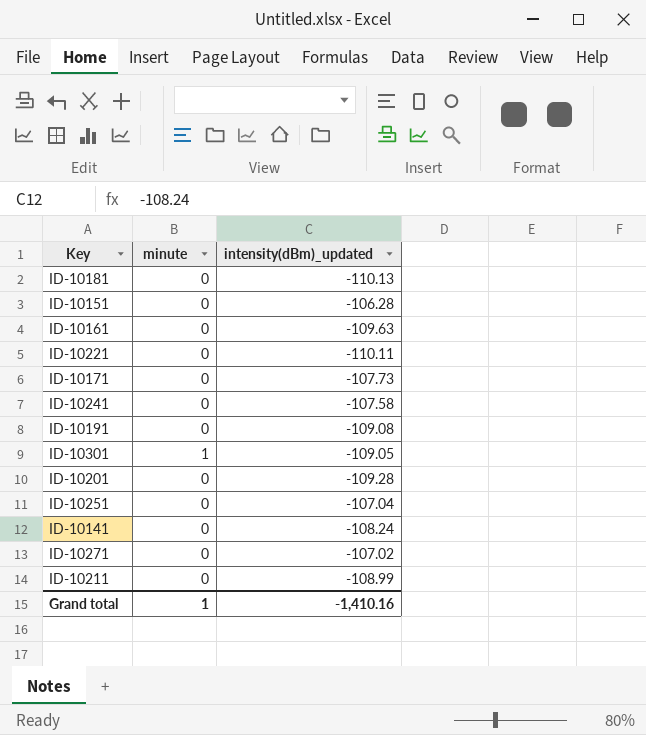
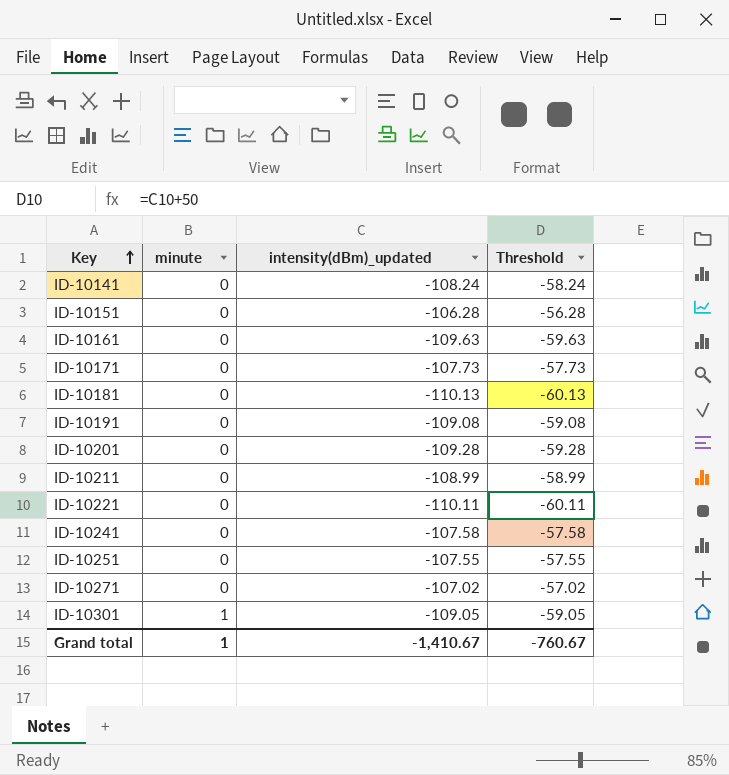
row order: none -> Key ascending
column Threshold | formula: none -> [intensity(dBm)_updated] + 50
ID-10251 | intensity(dBm)_updated: -107.04 -> -107.55
Grand total | intensity(dBm)_updated: -1,410.16 -> -1,410.67

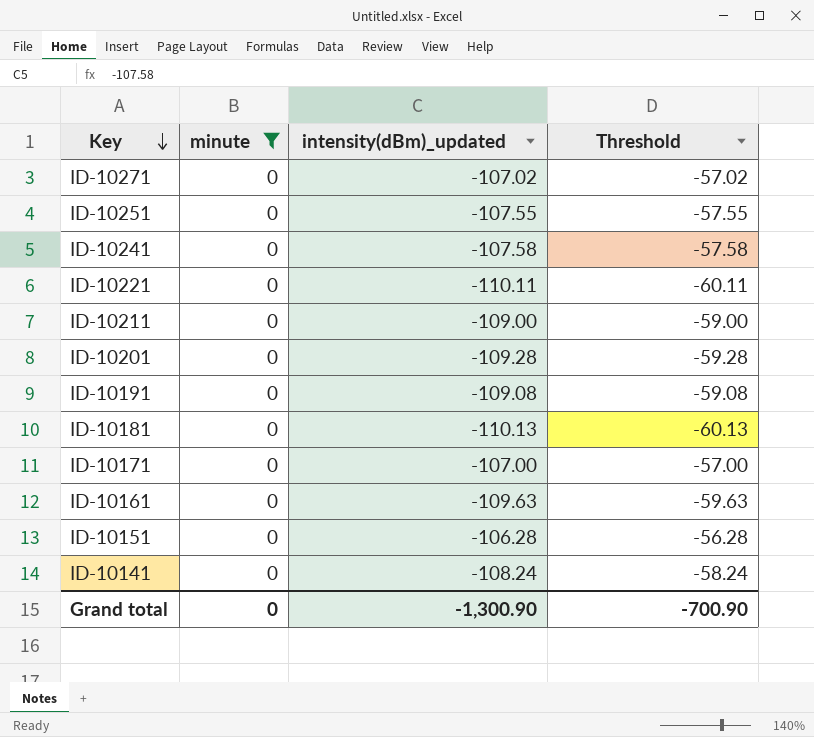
filter: none -> minute = 0
row order: Key ascending -> Key descending
ID-10211 | intensity(dBm)_updated: -108.99 -> -109.00
ID-10211 | Threshold: -58.99 -> -59.00
ID-10171 | intensity(dBm)_updated: -107.73 -> -107.00
ID-10171 | Threshold: -57.73 -> -57.00
Grand total | minute: 1 -> 0
Grand total | intensity(dBm)_updated: -1,410.67 -> -1,300.90
Grand total | Threshold: -760.67 -> -700.90

